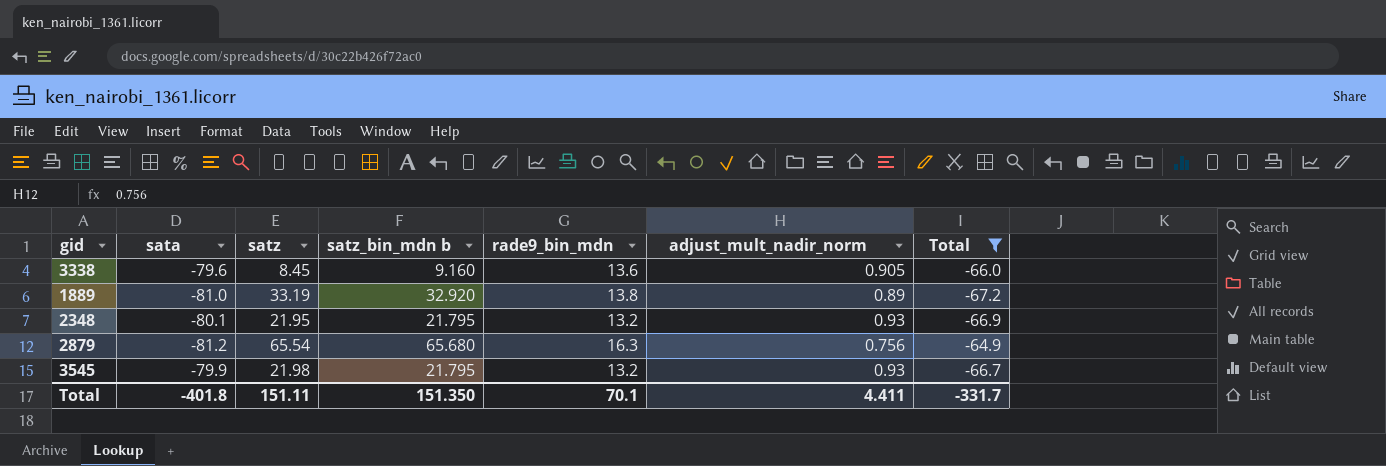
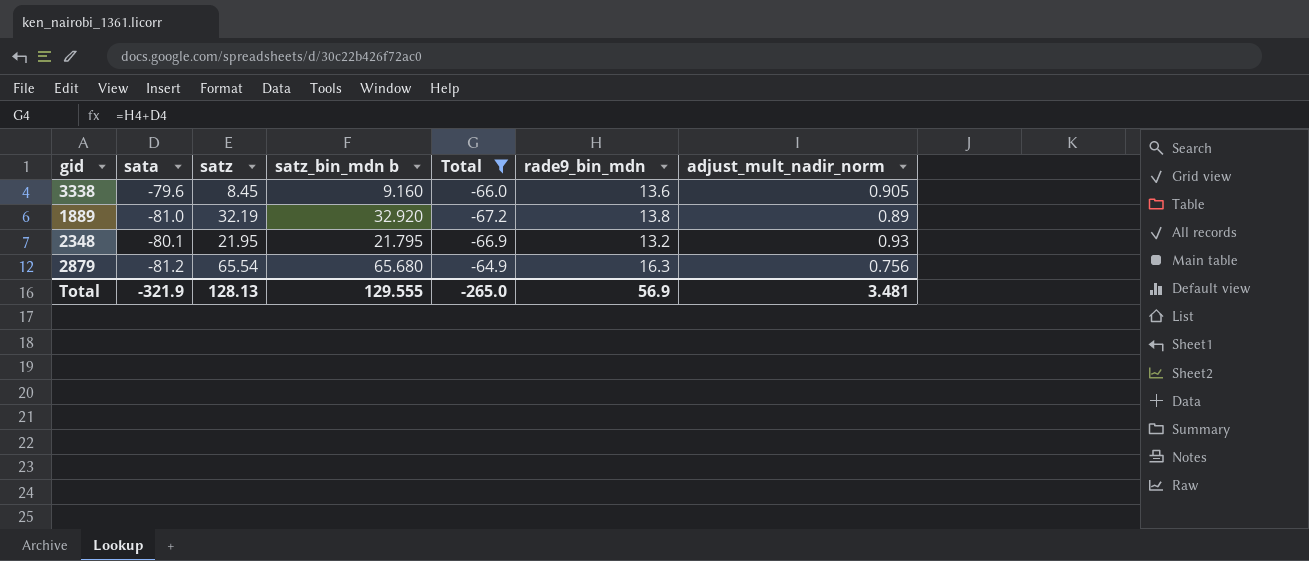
column Total | position: 7 -> 5
row 3545: -79.9 | 21.98 | 21.795 | 13.2 | 0.93 | -66.7 -> none
1889 | satz: 33.19 -> 32.19
Total | sata: -401.8 -> -321.9
Total | satz: 151.11 -> 128.13
Total | satz_bin_mdn b: 151.350 -> 129.555
Total | Total: -331.7 -> -265.0
Total | rade9_bin_mdn: 70.1 -> 56.9
Total | adjust_mult_nadir_norm: 4.411 -> 3.481

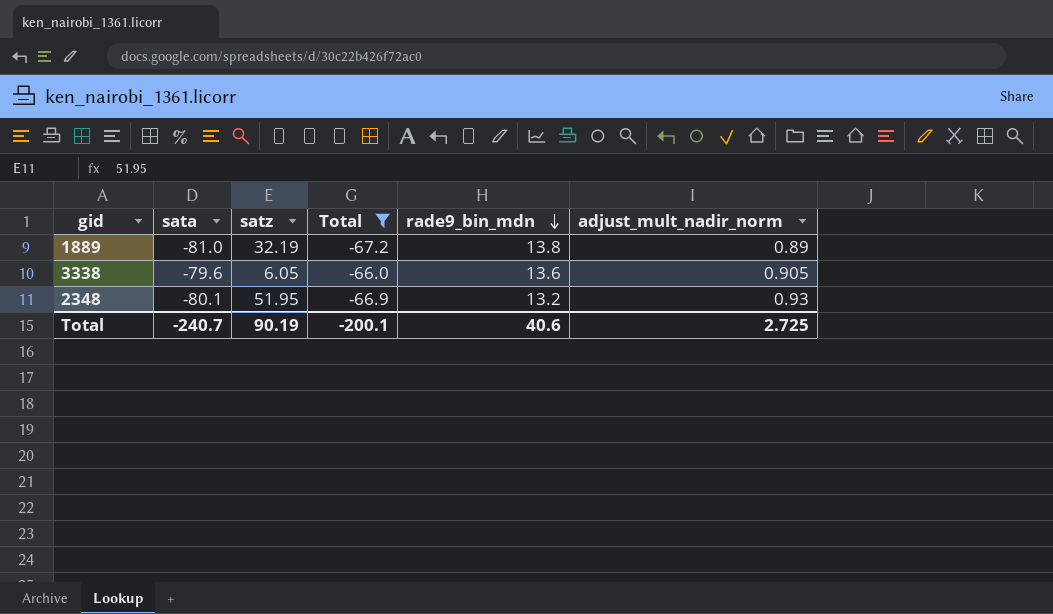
row order: none -> rade9_bin_mdn descending
column satz_bin_mdn b | position: 4 -> none
row 2879: -81.2 | 65.54 | 65.680 | -64.9 | 16.3 | 0.756 -> none
3338 | satz: 8.45 -> 6.05
2348 | satz: 21.95 -> 51.95
Total | sata: -321.9 -> -240.7
Total | satz: 128.13 -> 90.19
Total | Total: -265.0 -> -200.1
Total | rade9_bin_mdn: 56.9 -> 40.6
Total | adjust_mult_nadir_norm: 3.481 -> 2.725

